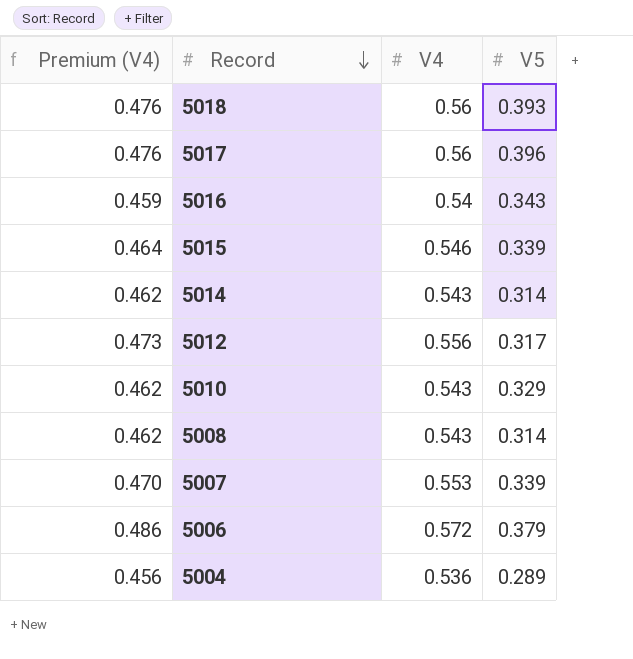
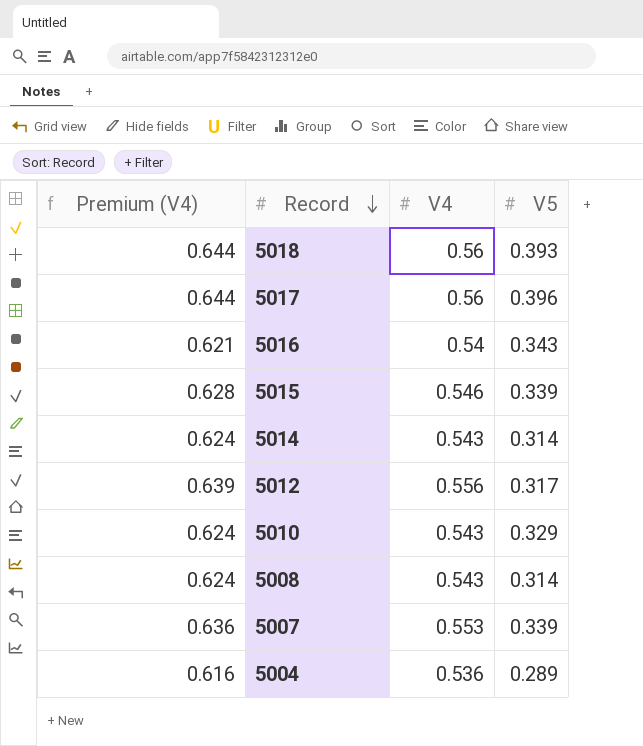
column Premium (V4) | formula: [V4] * 0.85 -> [V4] * 1.15
row 5006: 0.486 | 0.572 | 0.379 -> none

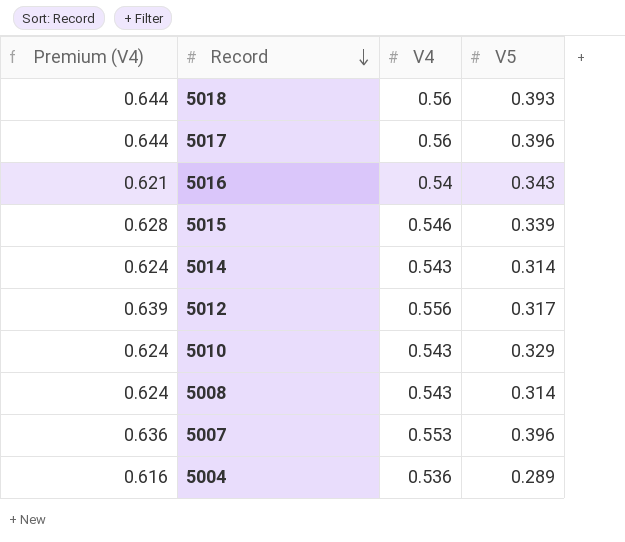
5007 | V5: 0.339 -> 0.396

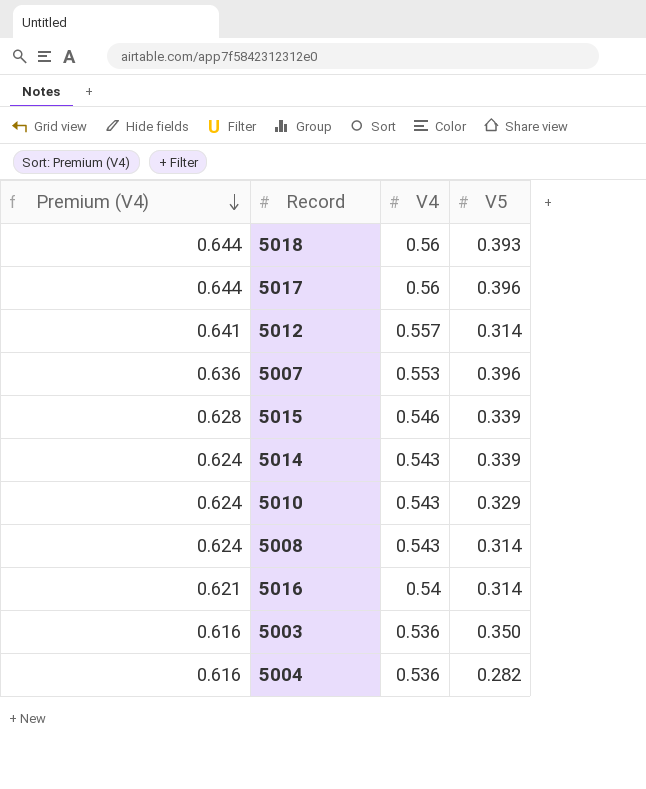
row order: Record descending -> Premium (V4) descending
5012 | Premium (V4): 0.639 -> 0.641
5012 | V4: 0.556 -> 0.557
5012 | V5: 0.317 -> 0.314
5014 | V5: 0.314 -> 0.339
5016 | V5: 0.343 -> 0.314
row 5003: none -> 0.616 | 0.536 | 0.350
5004 | V5: 0.289 -> 0.282

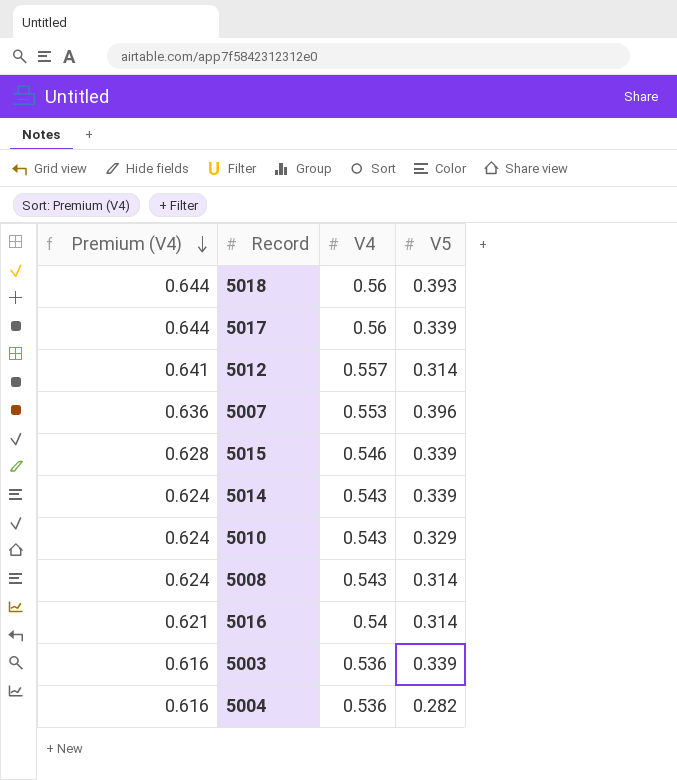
5017 | V5: 0.396 -> 0.339
5003 | V5: 0.350 -> 0.339

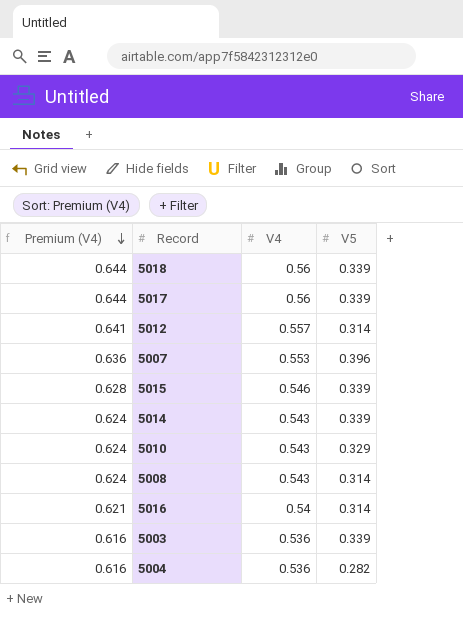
5018 | V5: 0.393 -> 0.339

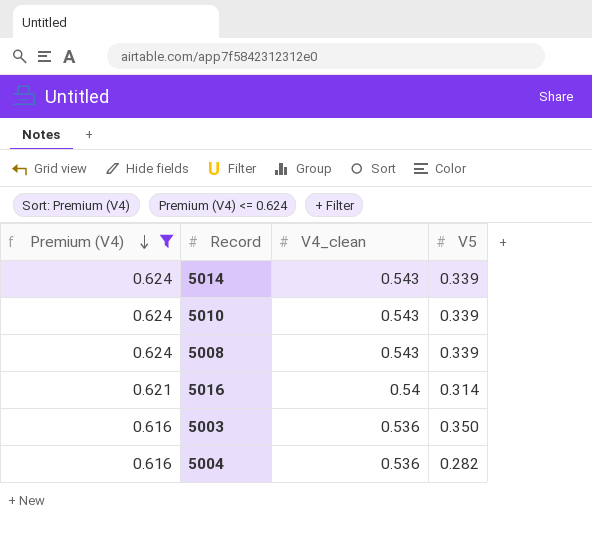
filter: none -> Premium (V4) <= 0.624
column name: V4 -> V4_clean
5010 | V5: 0.329 -> 0.339
5008 | V5: 0.314 -> 0.339
5003 | V5: 0.339 -> 0.350

